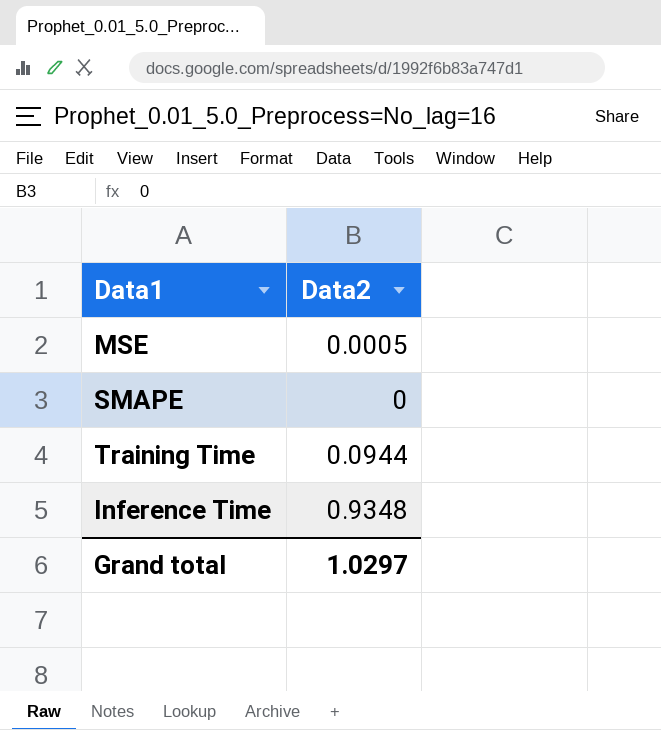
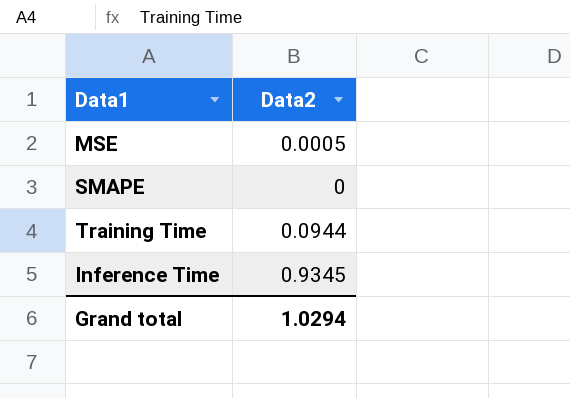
Inference Time | Data2: 0.9348 -> 0.9345
Grand total | Data2: 1.0297 -> 1.0294

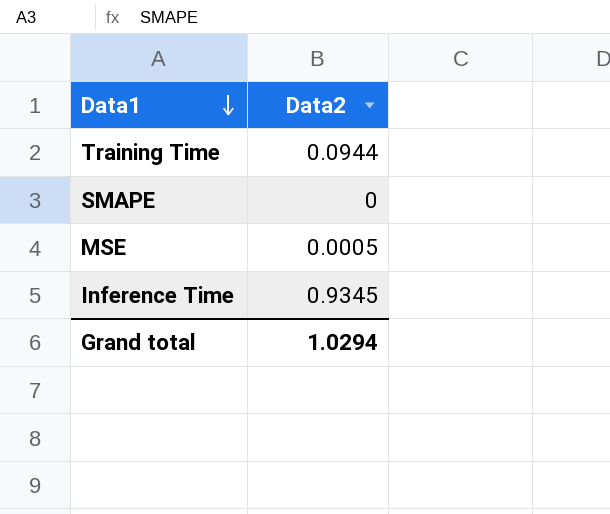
row order: none -> Data1 descending

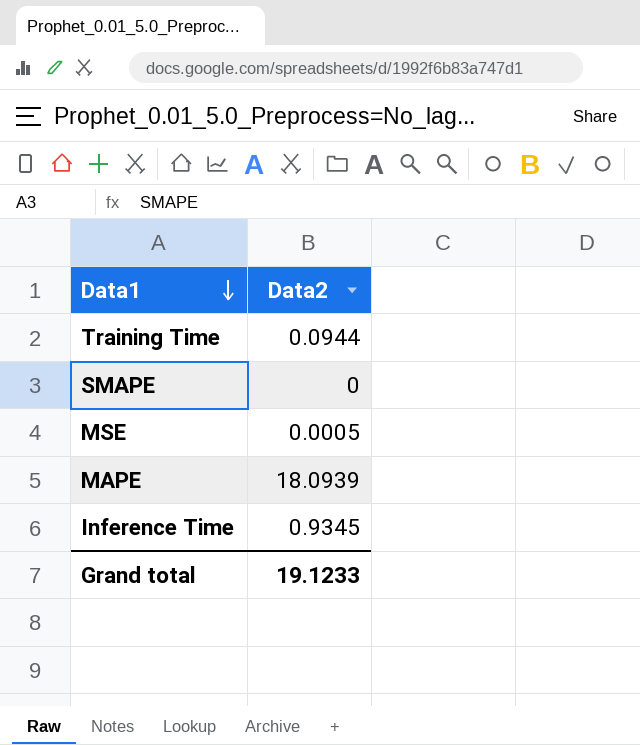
row MAPE: none -> 18.0939
Grand total | Data2: 1.0294 -> 19.1233

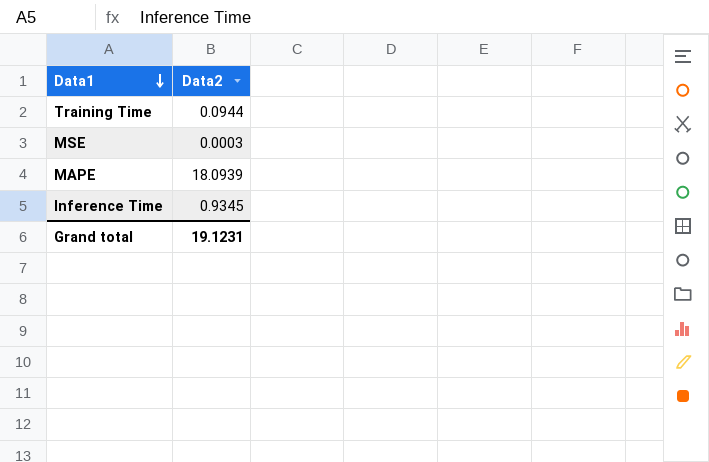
row SMAPE: 0 -> none
MSE | Data2: 0.0005 -> 0.0003
Grand total | Data2: 19.1233 -> 19.1231

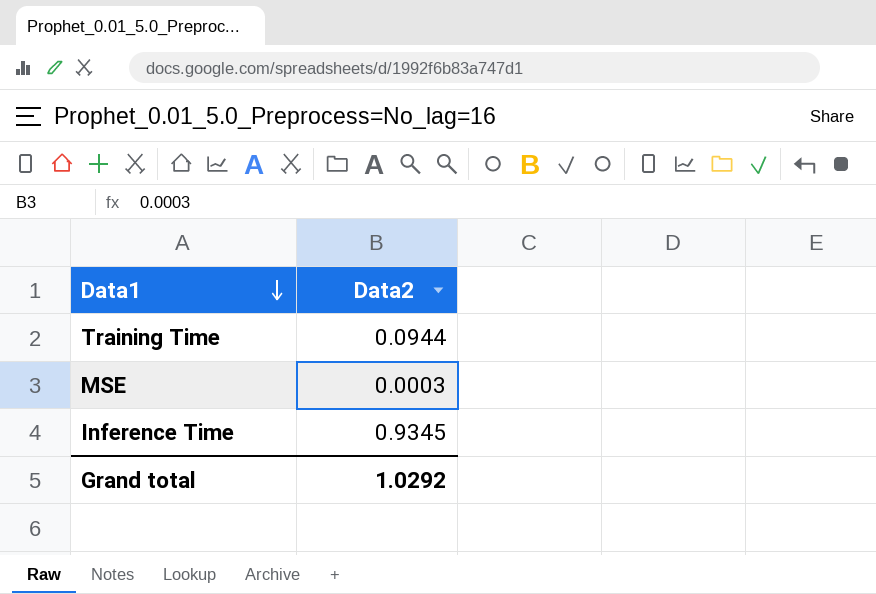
row MAPE: 18.0939 -> none
Grand total | Data2: 19.1231 -> 1.0292

